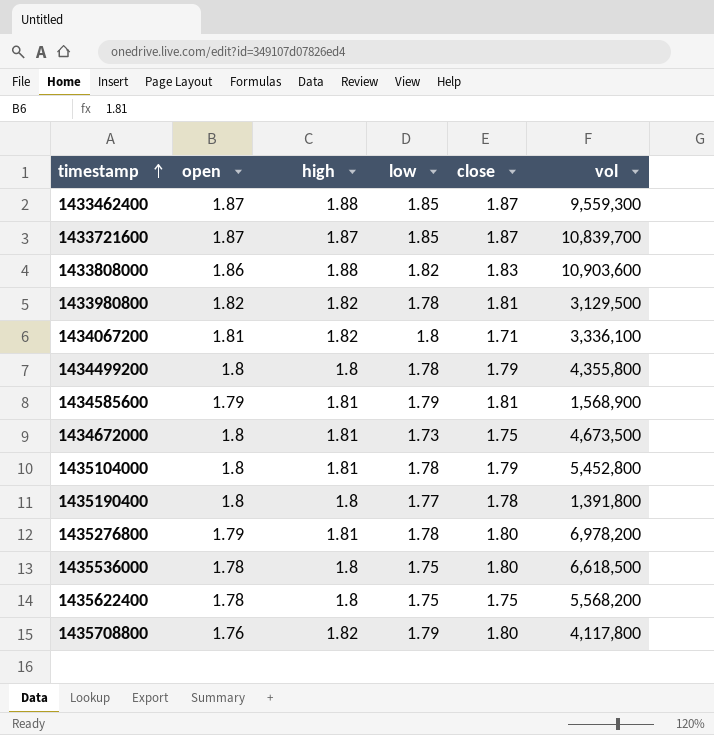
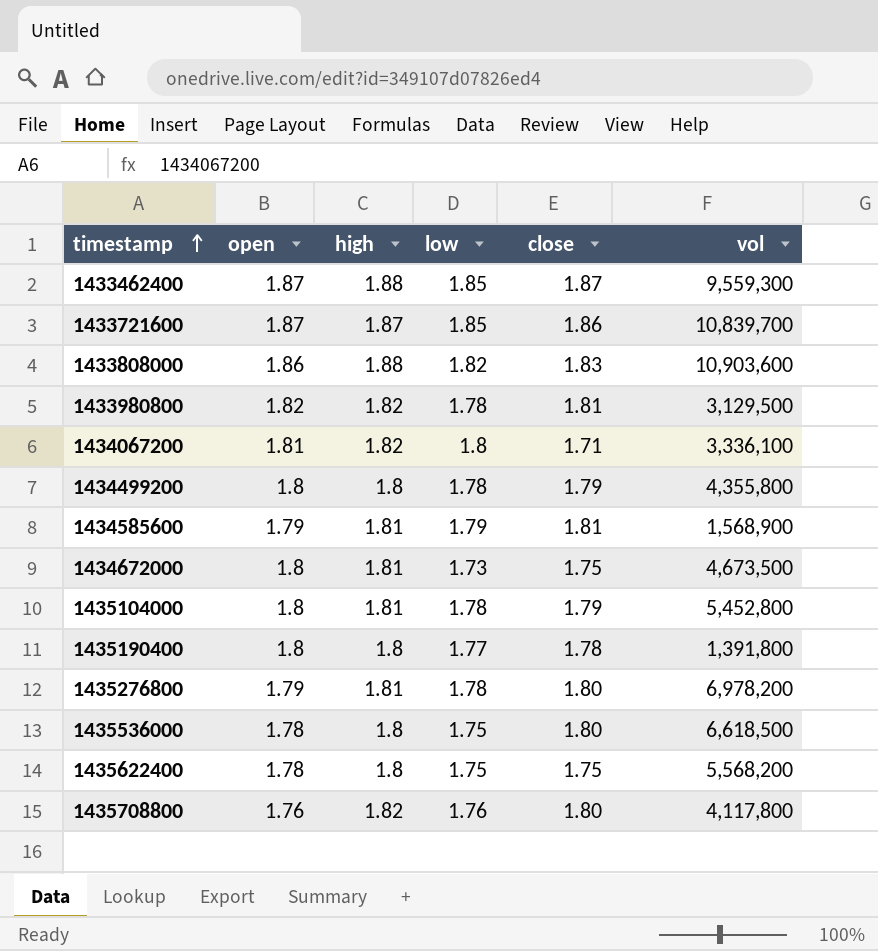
1433721600 | close: 1.87 -> 1.86
1435708800 | low: 1.79 -> 1.76

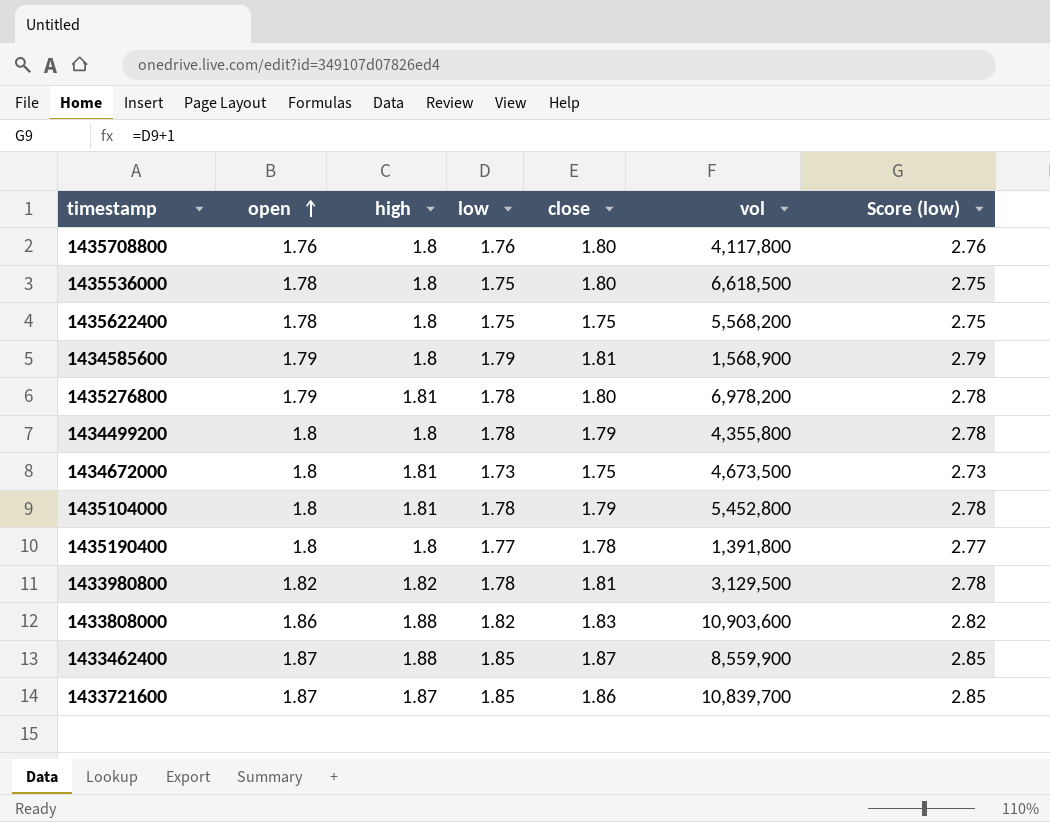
row order: timestamp ascending -> open ascending
column Score (low) | formula: none -> [low] + 1
row 1434067200: 1.81 | 1.82 | 1.8 | 1.71 | 3,336,100 -> none
1435708800 | high: 1.82 -> 1.8
1434585600 | high: 1.81 -> 1.8
1433462400 | vol: 9,559,300 -> 8,559,900

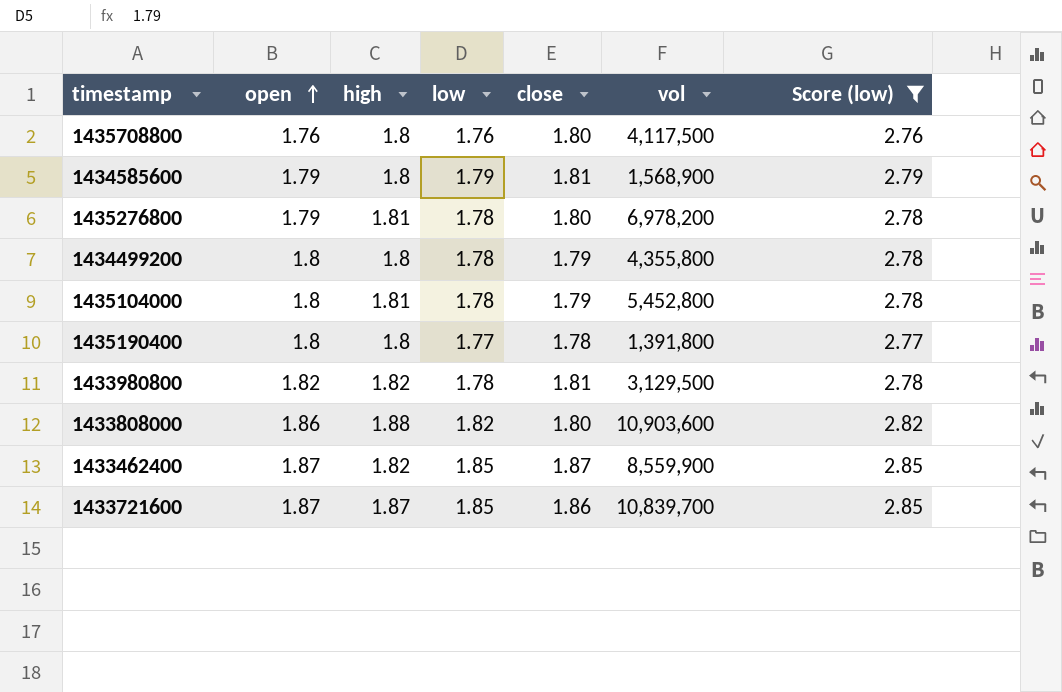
filter: none -> Score (low) >= 2.76
1435708800 | vol: 4,117,800 -> 4,117,500
1433808000 | close: 1.83 -> 1.80
1433462400 | high: 1.88 -> 1.82

